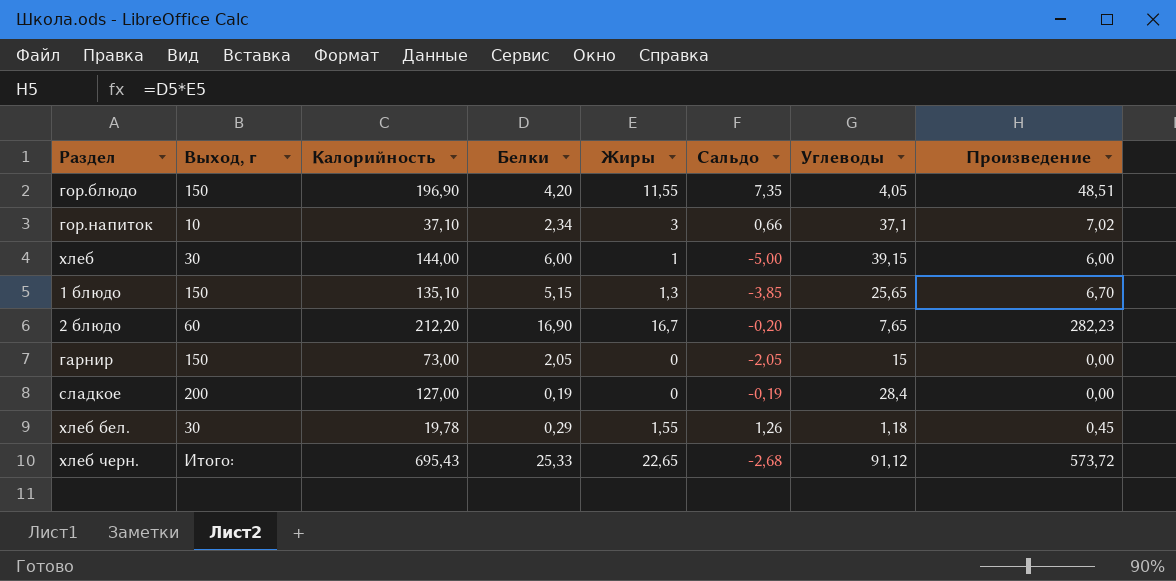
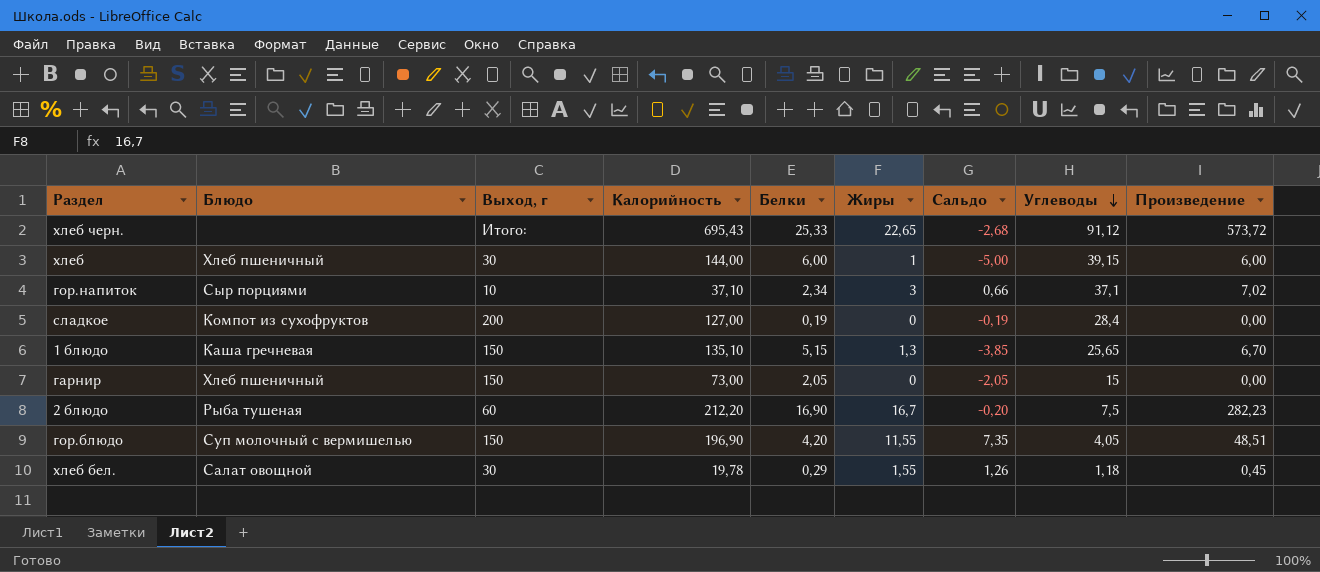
row order: none -> Углеводы descending
column Блюдо | position: none -> 2
2 блюдо | Углеводы: 7,65 -> 7,5

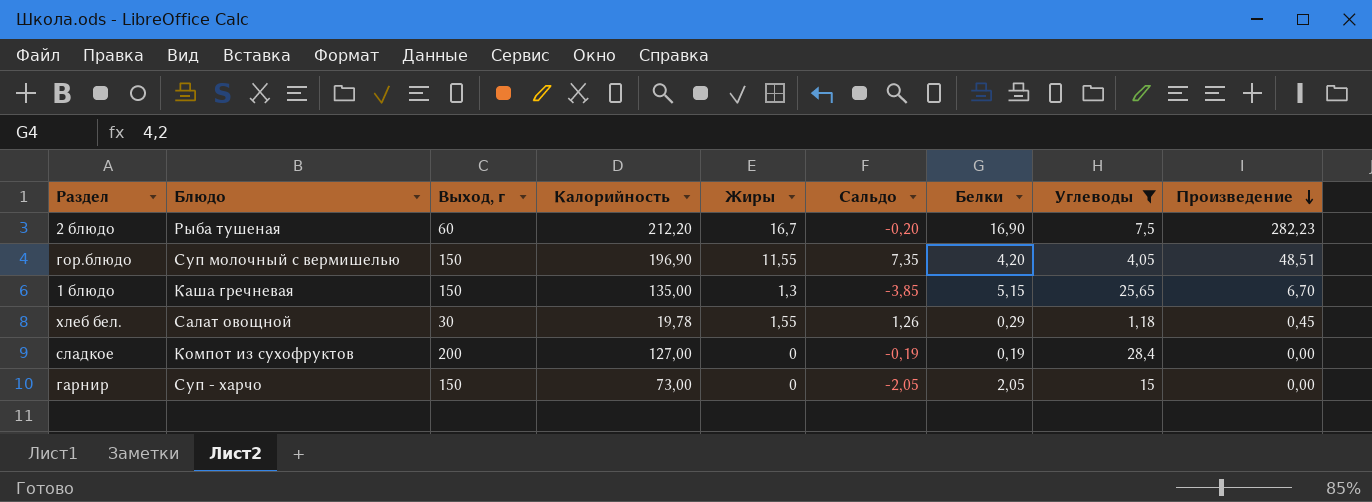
filter: none -> Углеводы <= 28,4
row order: Углеводы descending -> Произведение descending
column Белки | position: 5 -> 7
1 блюдо | Калорийность: 135,10 -> 135,00
гарнир | Блюдо: Хлеб пшеничный -> Суп - харчо

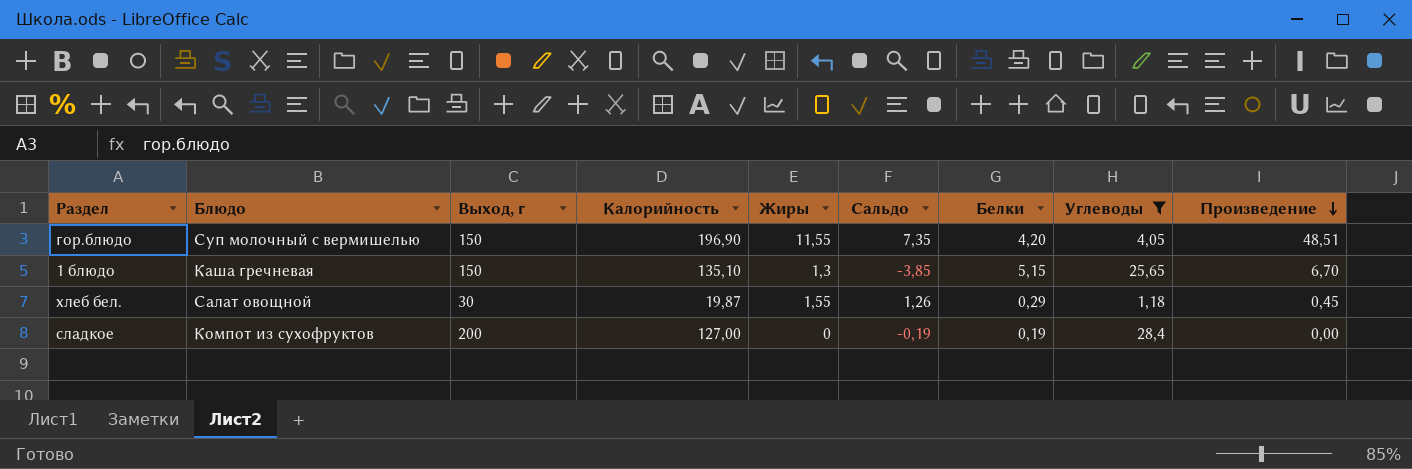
row 2 блюдо: Рыба тушеная | 60 | 212,20 | 16,7 | -0,20 | 16,90 | 7,5 | 282,23 -> none
row гарнир: Суп - харчо | 150 | 73,00 | 0 | -2,05 | 2,05 | 15 | 0,00 -> none
1 блюдо | Калорийность: 135,00 -> 135,10
хлеб бел. | Калорийность: 19,78 -> 19,87

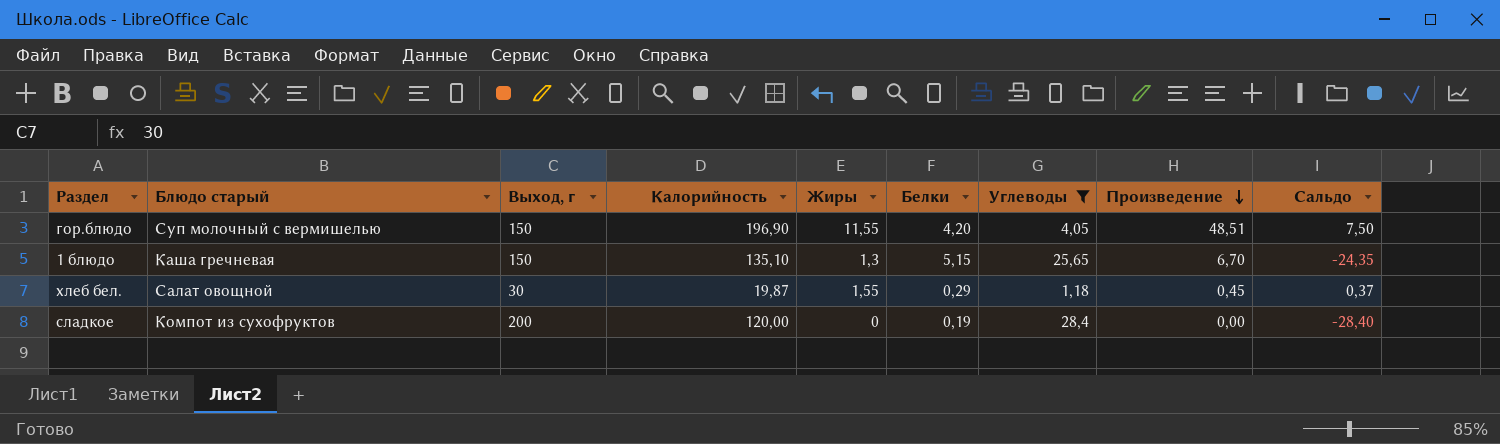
column name: Блюдо -> Блюдо старый
column Сальдо | formula: [Жиры] - [Белки] -> [Жиры] - [Углеводы]
column Сальдо | position: 6 -> 9
сладкое | Калорийность: 127,00 -> 120,00

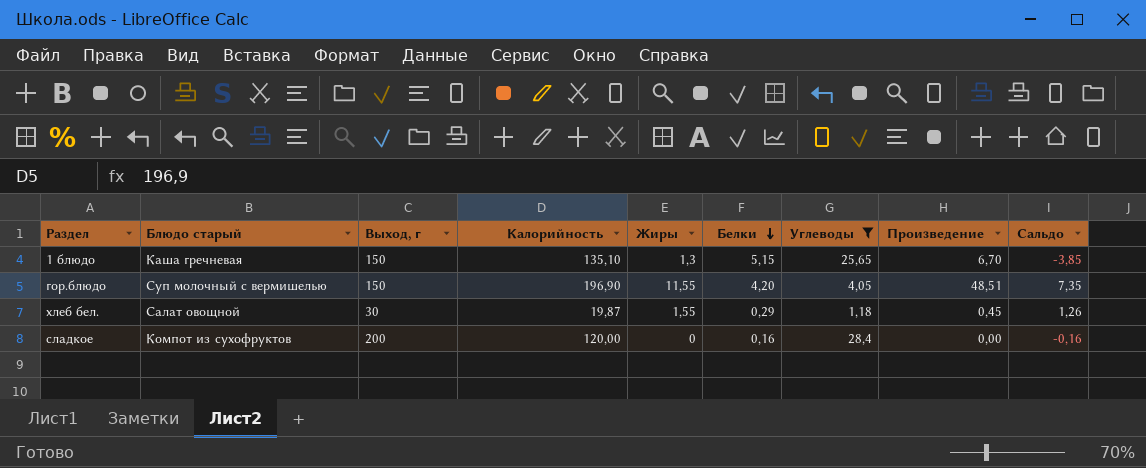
row order: Произведение descending -> Белки descending
column Сальдо | formula: [Жиры] - [Углеводы] -> [Жиры] - [Белки]
сладкое | Белки: 0,19 -> 0,16

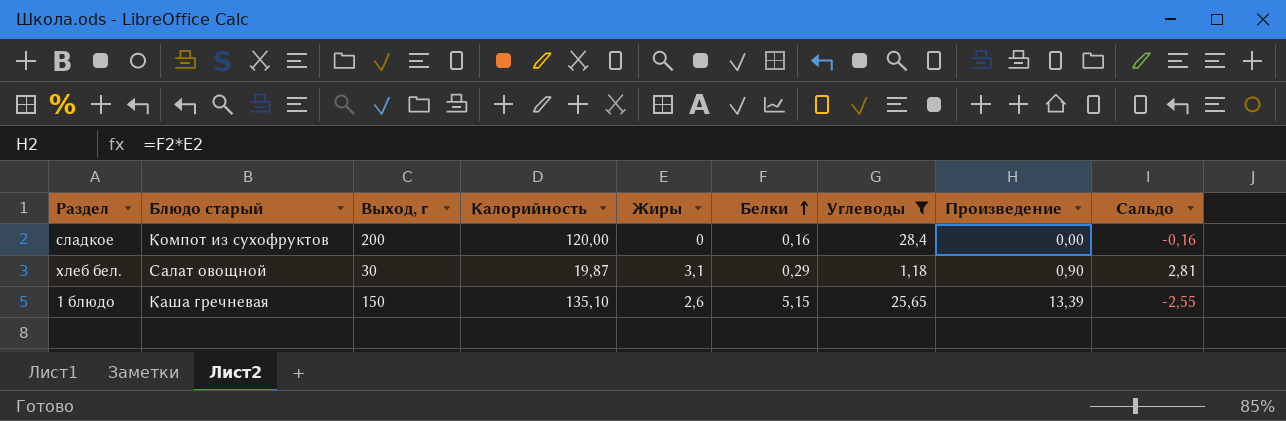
row order: Белки descending -> Белки ascending
row гор.блюдо: Суп молочный с вермишелью | 150 | 196,90 | 11,55 | 4,20 | 4,05 | 48,51 | 7,35 -> none
хлеб бел. | Жиры: 1,55 -> 3,1
хлеб бел. | Произведение: 0,45 -> 0,90
хлеб бел. | Сальдо: 1,26 -> 2,81
1 блюдо | Жиры: 1,3 -> 2,6
1 блюдо | Произведение: 6,70 -> 13,39
1 блюдо | Сальдо: -3,85 -> -2,55

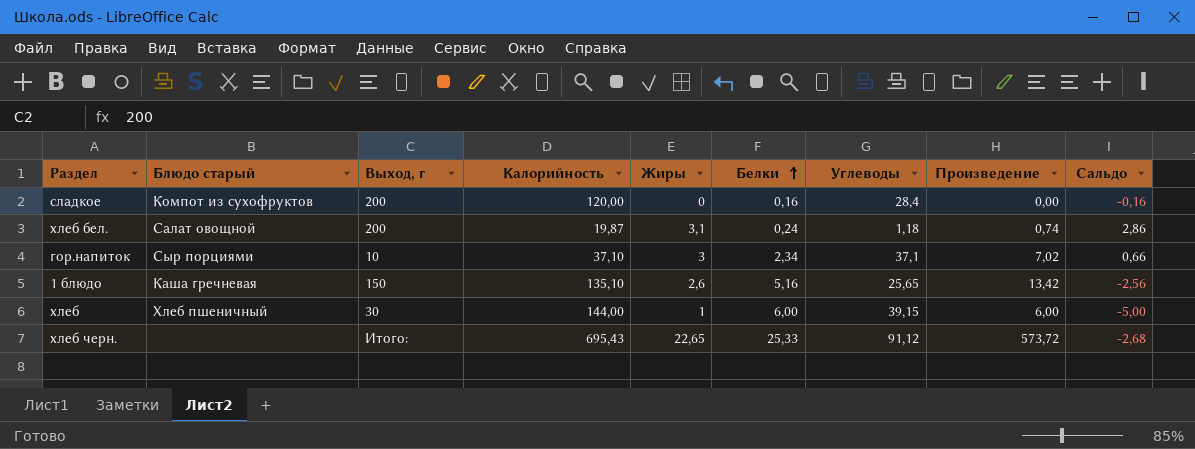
filter: Углеводы <= 28,4 -> none
хлеб бел. | Выход, г: 30 -> 200
хлеб бел. | Белки: 0,29 -> 0,24
хлеб бел. | Произведение: 0,90 -> 0,74
хлеб бел. | Сальдо: 2,81 -> 2,86
1 блюдо | Белки: 5,15 -> 5,16
1 блюдо | Произведение: 13,39 -> 13,42
1 блюдо | Сальдо: -2,55 -> -2,56

